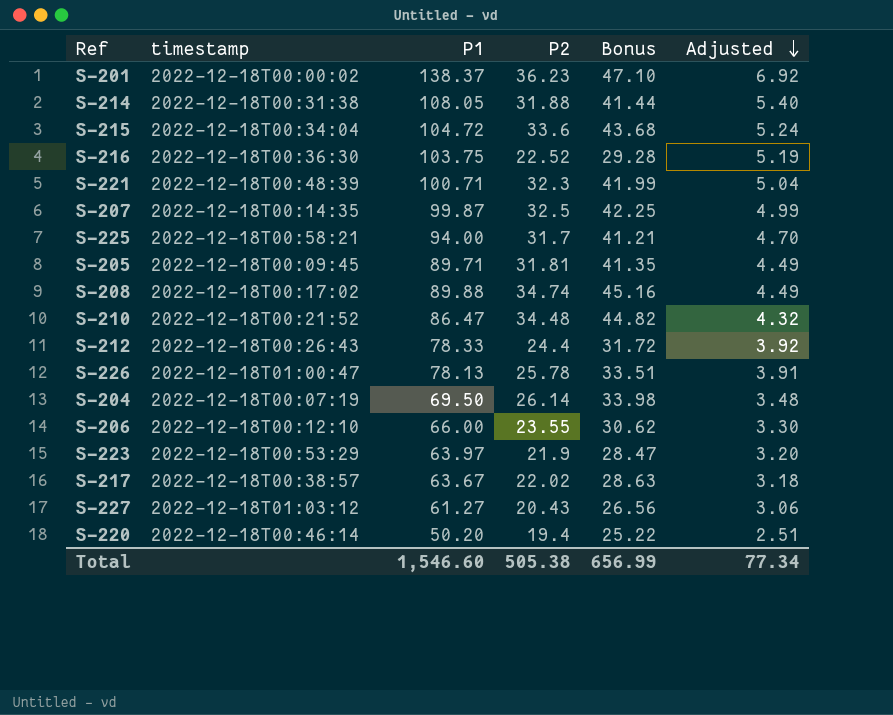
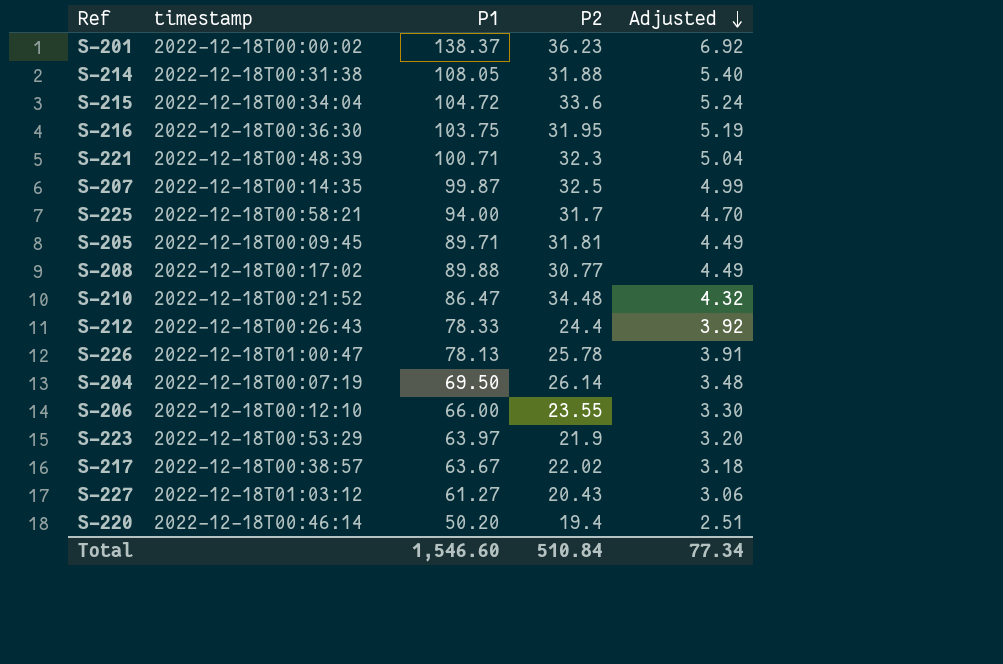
column Bonus | formula: [P2] * 1.3 -> none
S-216 | P2: 22.52 -> 31.95
S-208 | P2: 34.74 -> 30.77
Total | P2: 505.38 -> 510.84

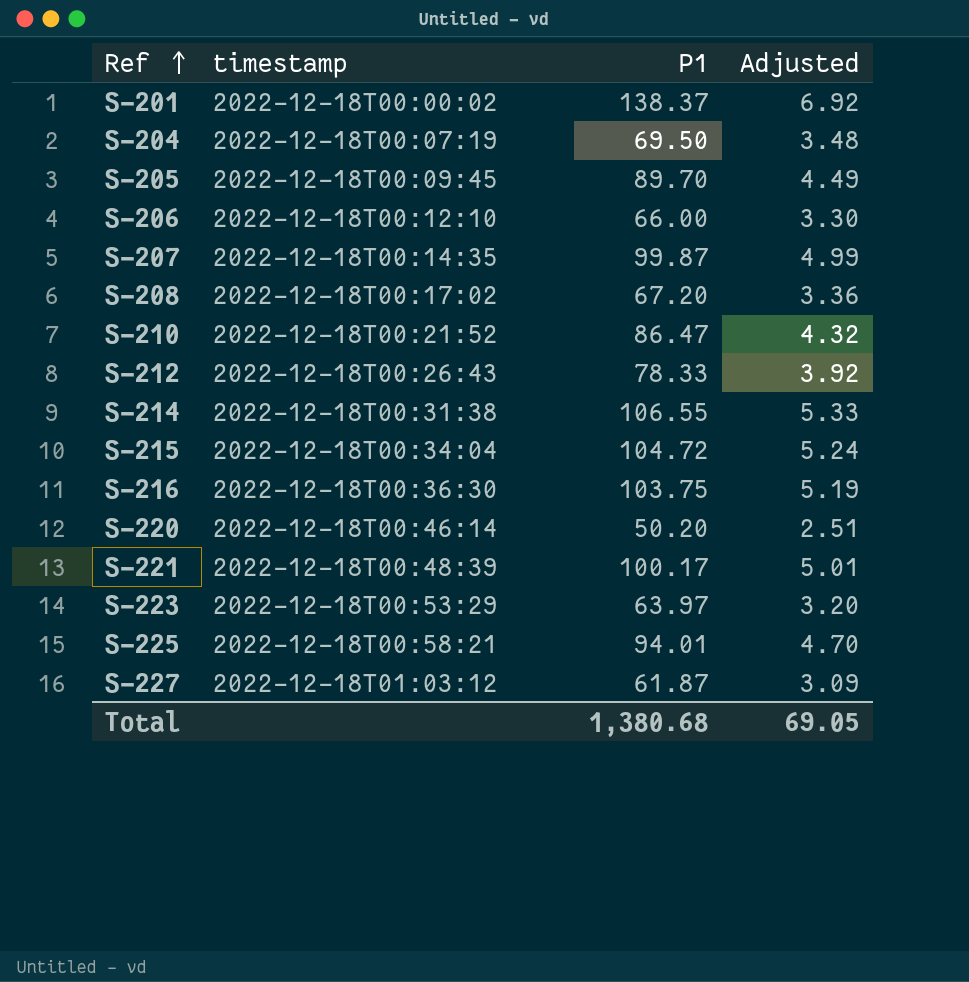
row order: Adjusted descending -> Ref ascending
column P2 | position: 4 -> none
row S-226: 2022-12-18T01:00:47 | 78.13 | 25.78 | 3.91 -> none
row S-217: 2022-12-18T00:38:57 | 63.67 | 22.02 | 3.18 -> none
S-205 | P1: 89.71 -> 89.70
S-208 | P1: 89.88 -> 67.20
S-208 | Adjusted: 4.49 -> 3.36
S-214 | P1: 108.05 -> 106.55
S-214 | Adjusted: 5.40 -> 5.33
S-221 | P1: 100.71 -> 100.17
S-221 | Adjusted: 5.04 -> 5.01
S-225 | P1: 94.00 -> 94.01
S-227 | P1: 61.27 -> 61.87
S-227 | Adjusted: 3.06 -> 3.09
Total | P1: 1,546.60 -> 1,380.68
Total | Adjusted: 77.34 -> 69.05

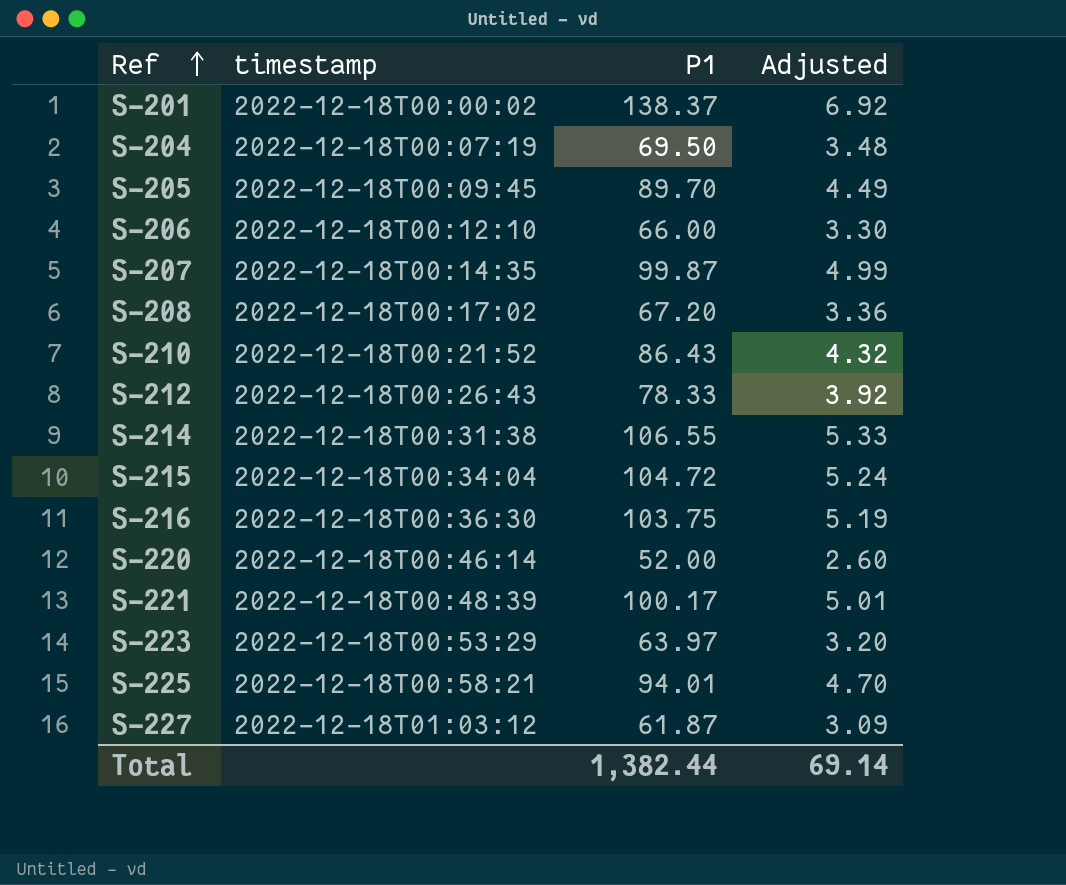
S-210 | P1: 86.47 -> 86.43
S-220 | P1: 50.20 -> 52.00
S-220 | Adjusted: 2.51 -> 2.60
Total | P1: 1,380.68 -> 1,382.44
Total | Adjusted: 69.05 -> 69.14

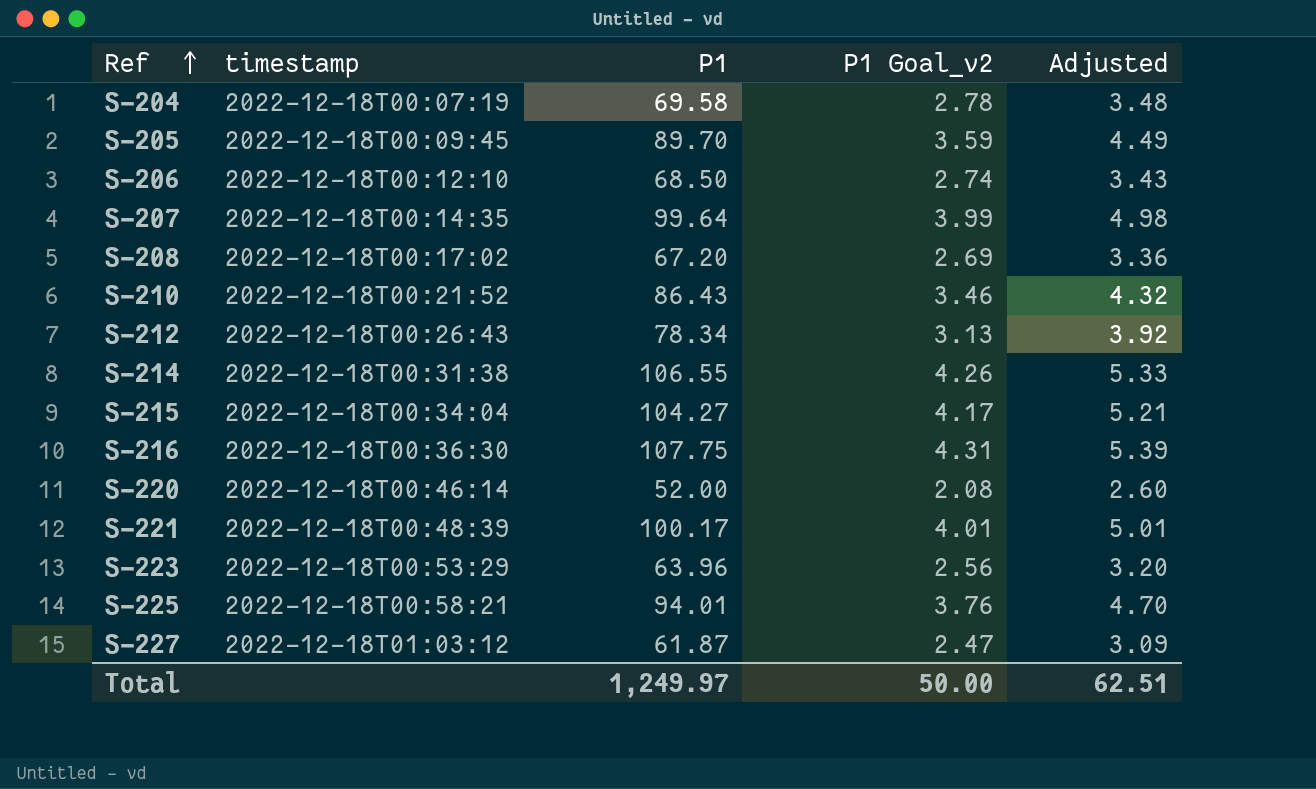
column P1 Goal_v2 | formula: none -> [P1] * 0.04
row S-201: 2022-12-18T00:00:02 | 138.37 | 6.92 -> none
S-204 | P1: 69.50 -> 69.58
S-206 | P1: 66.00 -> 68.50
S-206 | Adjusted: 3.30 -> 3.43
S-207 | P1: 99.87 -> 99.64
S-207 | Adjusted: 4.99 -> 4.98
S-212 | P1: 78.33 -> 78.34
S-215 | P1: 104.72 -> 104.27
S-215 | Adjusted: 5.24 -> 5.21
S-216 | P1: 103.75 -> 107.75
S-216 | Adjusted: 5.19 -> 5.39
S-223 | P1: 63.97 -> 63.96
Total | P1: 1,382.44 -> 1,249.97
Total | Adjusted: 69.14 -> 62.51

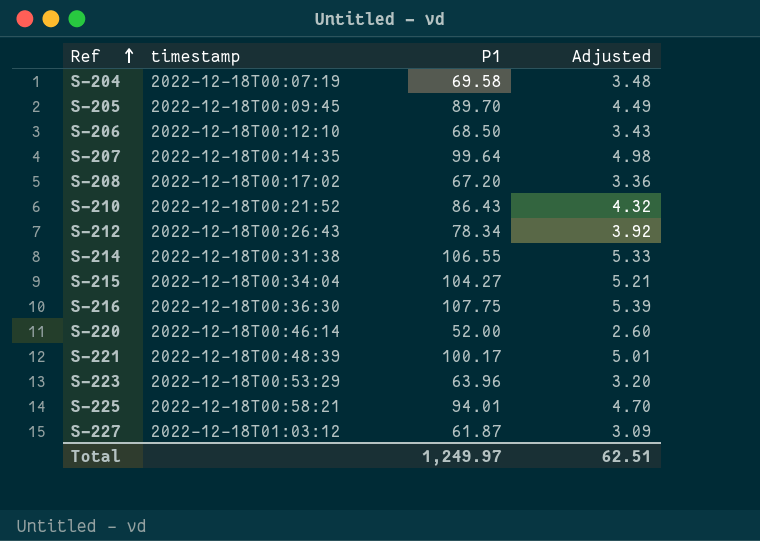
column P1 Goal_v2 | formula: [P1] * 0.04 -> none

